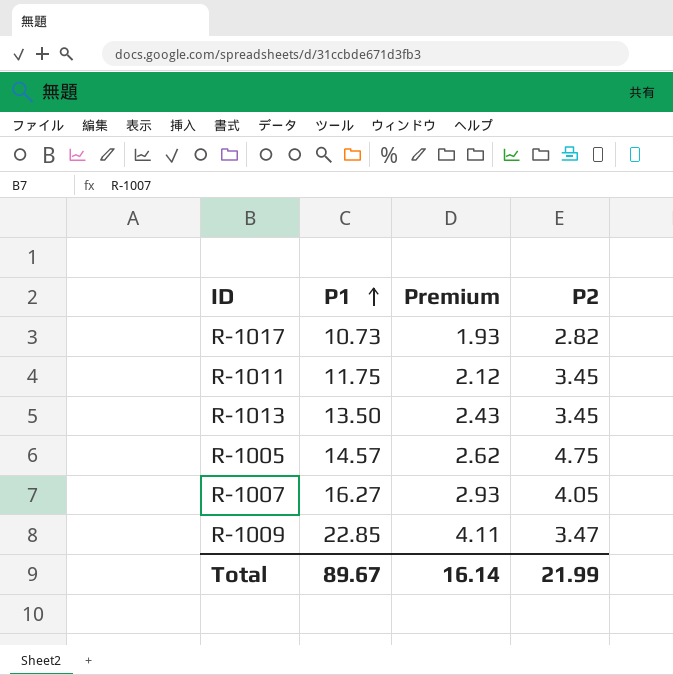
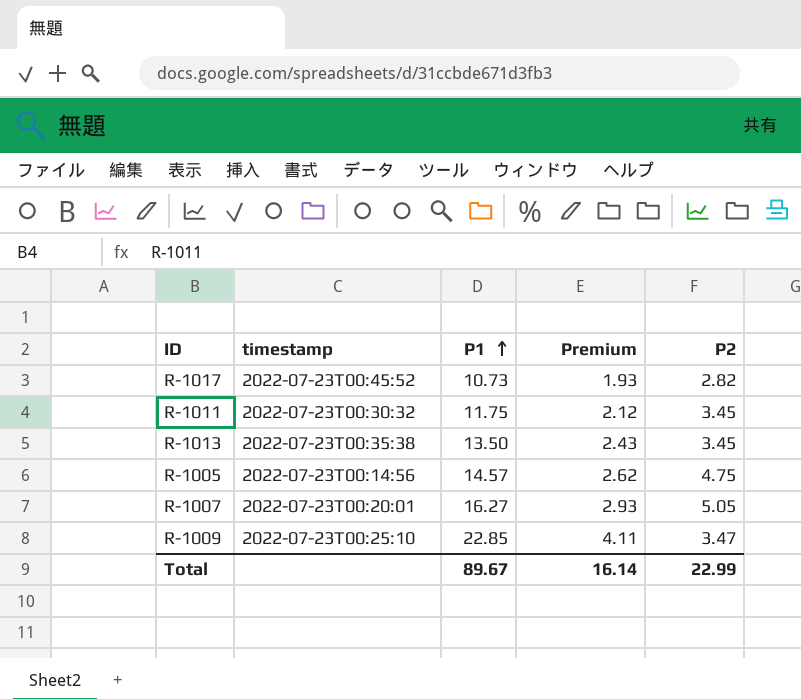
column timestamp | position: none -> 2
R-1007 | P2: 4.05 -> 5.05
Total | P2: 21.99 -> 22.99

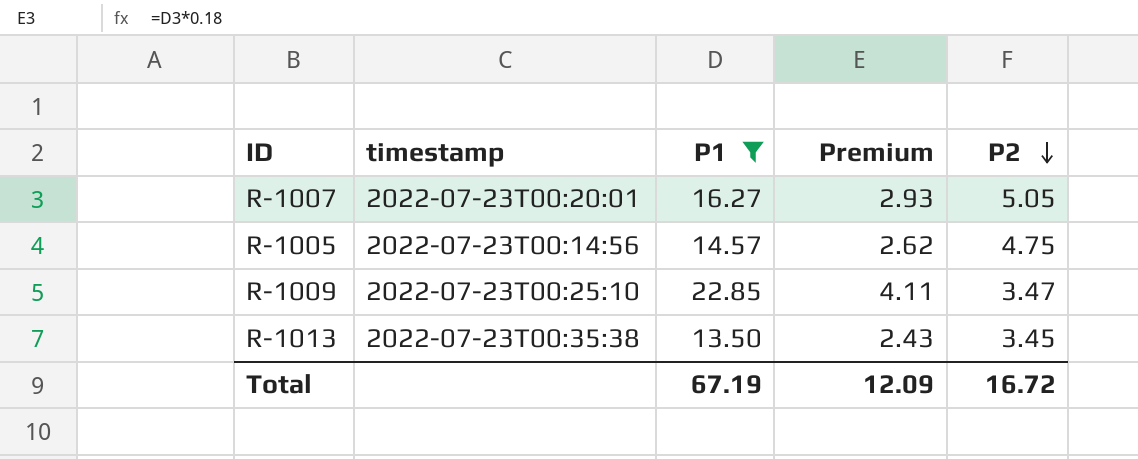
filter: none -> P1 >= 13.50
row order: P1 ascending -> P2 descending
Total | P1: 89.67 -> 67.19
Total | Premium: 16.14 -> 12.09
Total | P2: 22.99 -> 16.72

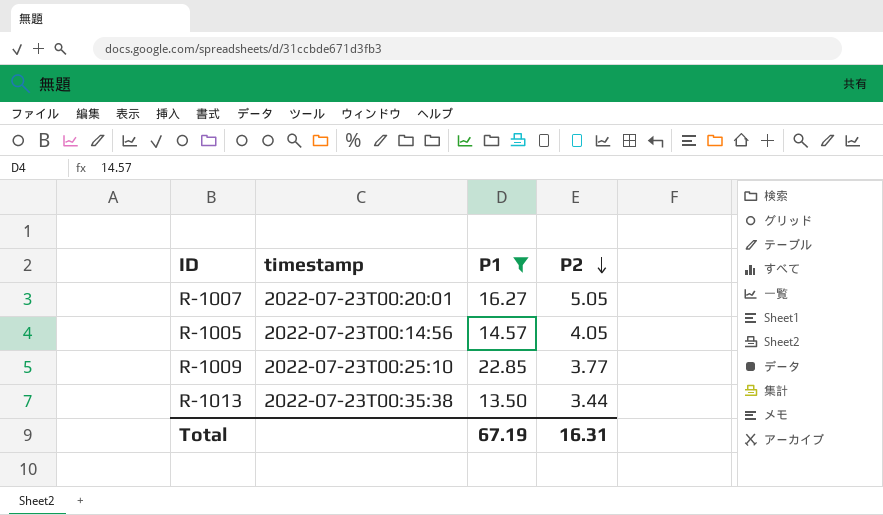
column Premium | formula: [P1] * 0.18 -> none
R-1005 | P2: 4.75 -> 4.05
R-1009 | P2: 3.47 -> 3.77
R-1013 | P2: 3.45 -> 3.44
Total | P2: 16.72 -> 16.31

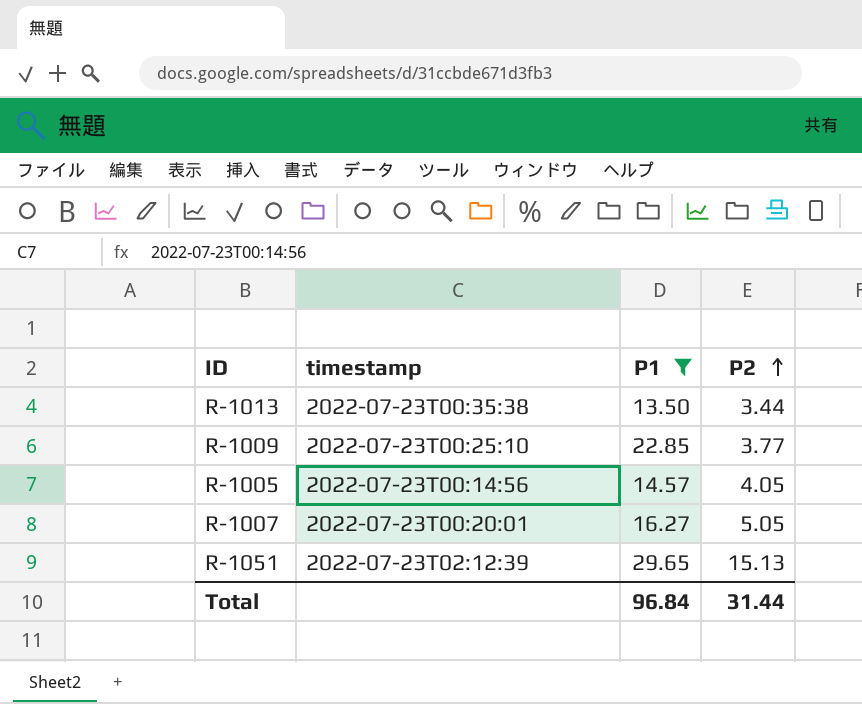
row order: P2 descending -> P2 ascending
row R-1051: none -> 2022-07-23T02:12:39 | 29.65 | 15.13
Total | P1: 67.19 -> 96.84
Total | P2: 16.31 -> 31.44

